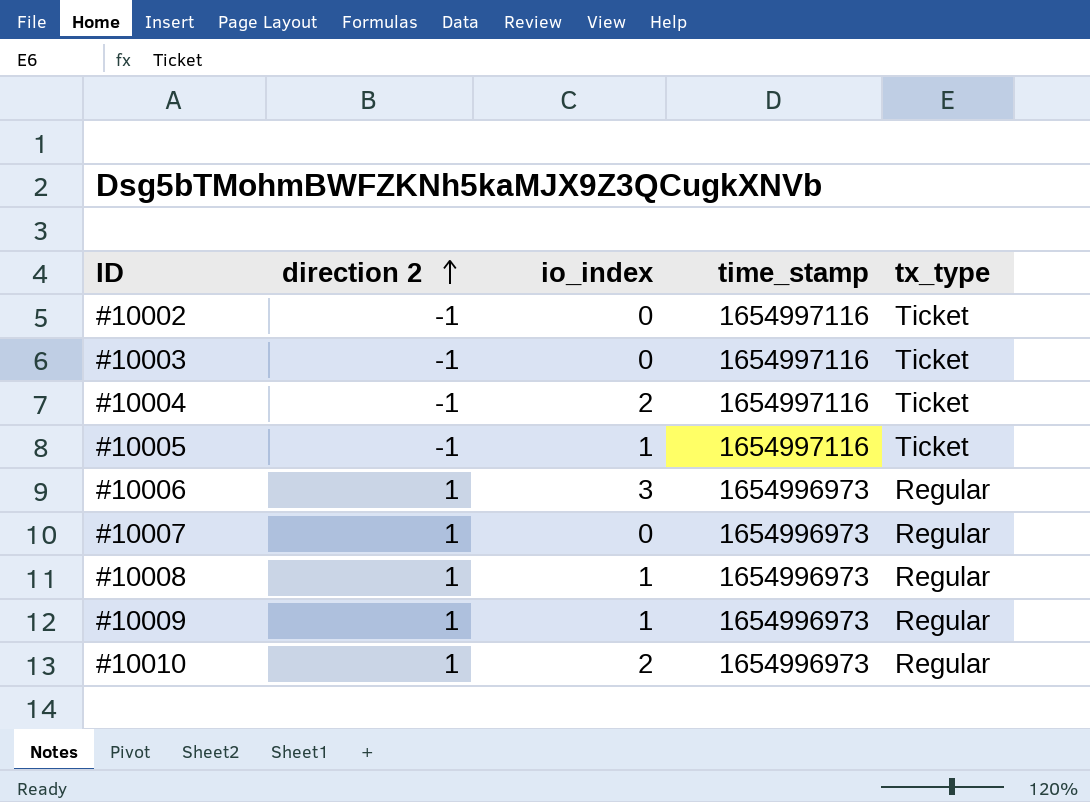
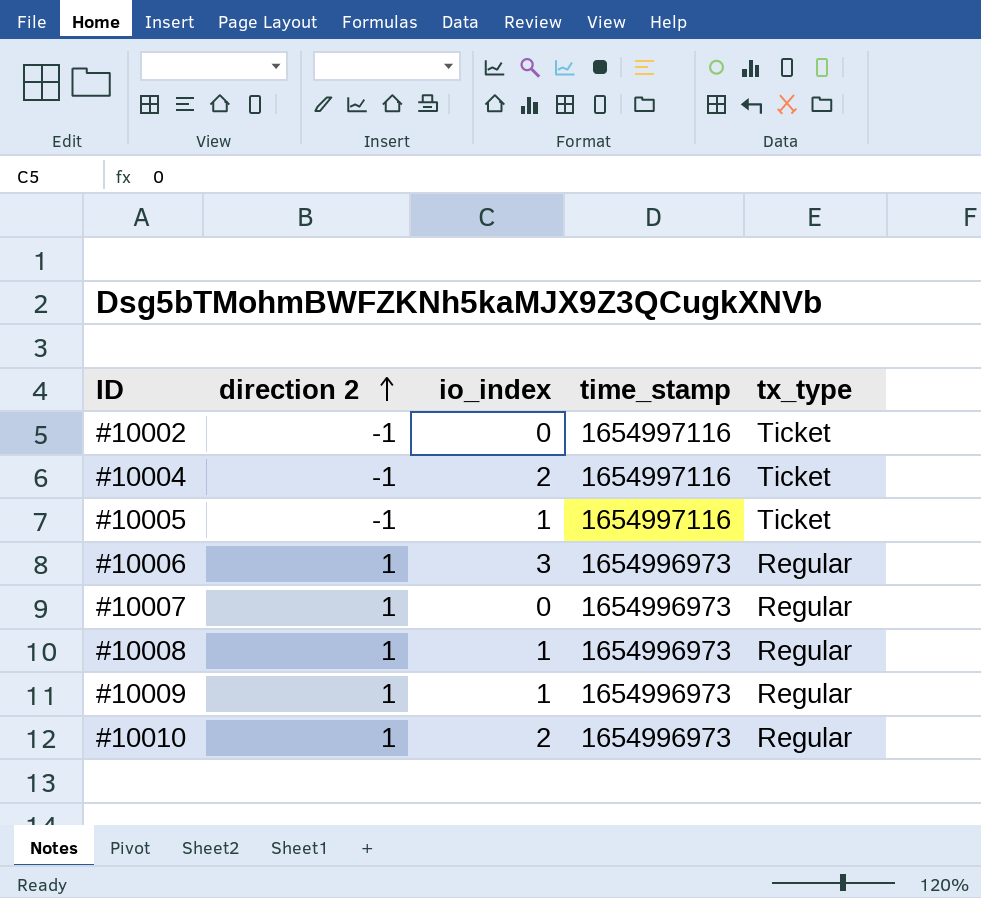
row #10003: -1 | 0 | 1654997116 | Ticket -> none

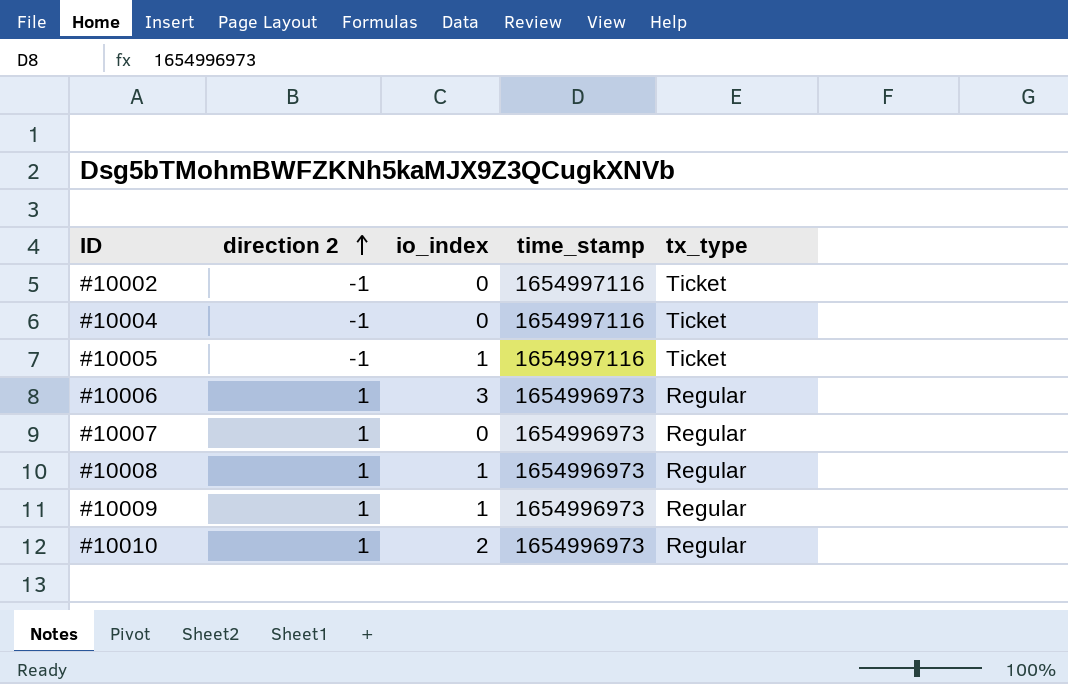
#10004 | io_index: 2 -> 0

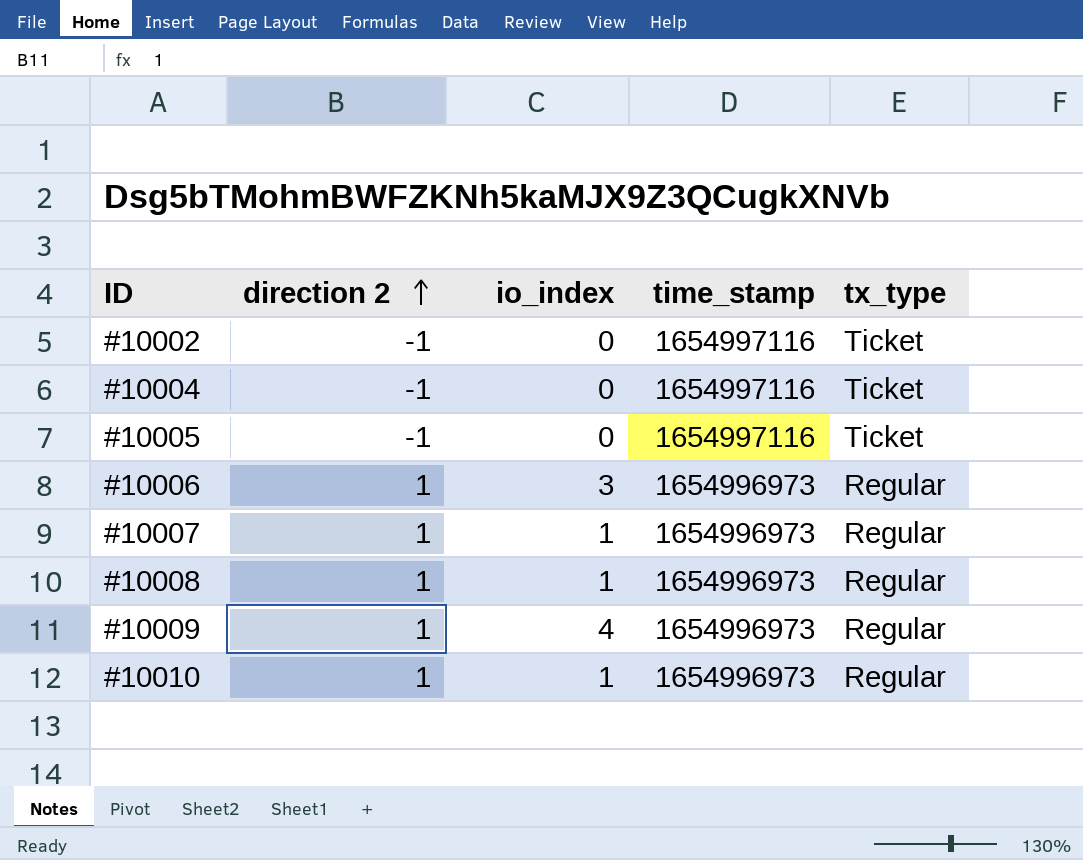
#10005 | io_index: 1 -> 0
#10007 | io_index: 0 -> 1
#10009 | io_index: 1 -> 4
#10010 | io_index: 2 -> 1

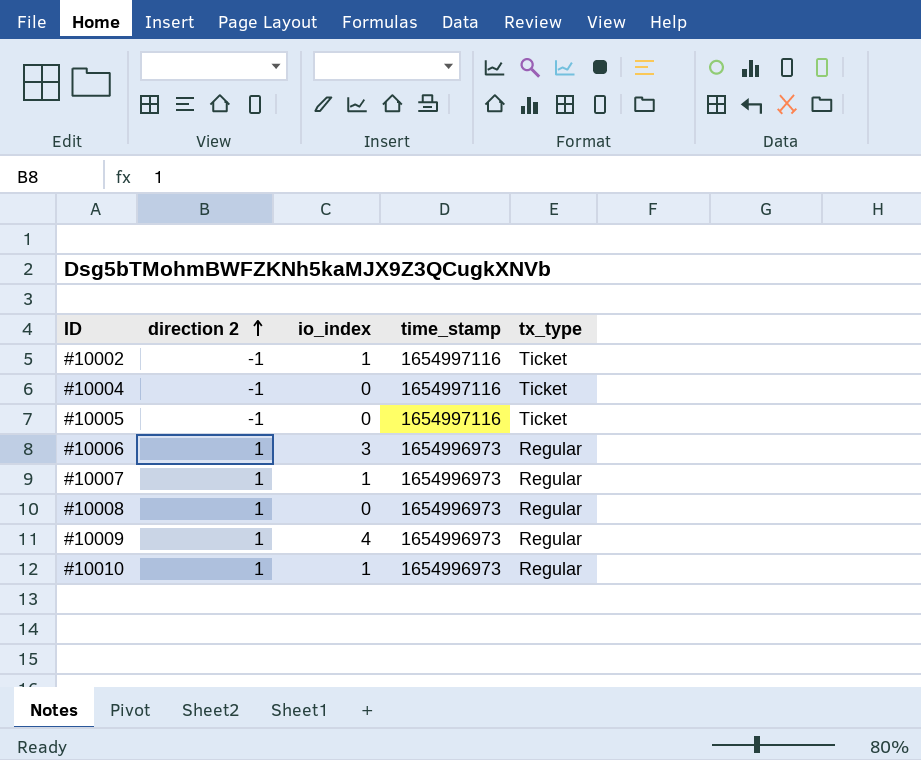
#10002 | io_index: 0 -> 1
#10008 | io_index: 1 -> 0

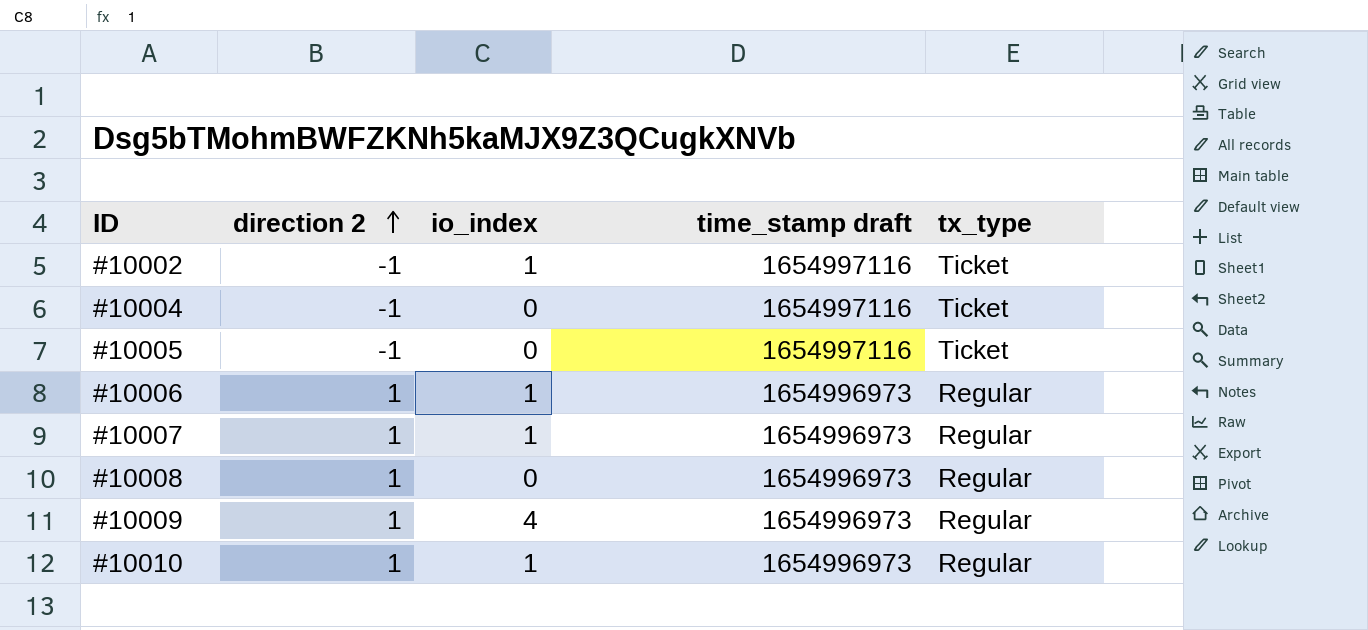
column name: time_stamp -> time_stamp draft
#10006 | io_index: 3 -> 1

